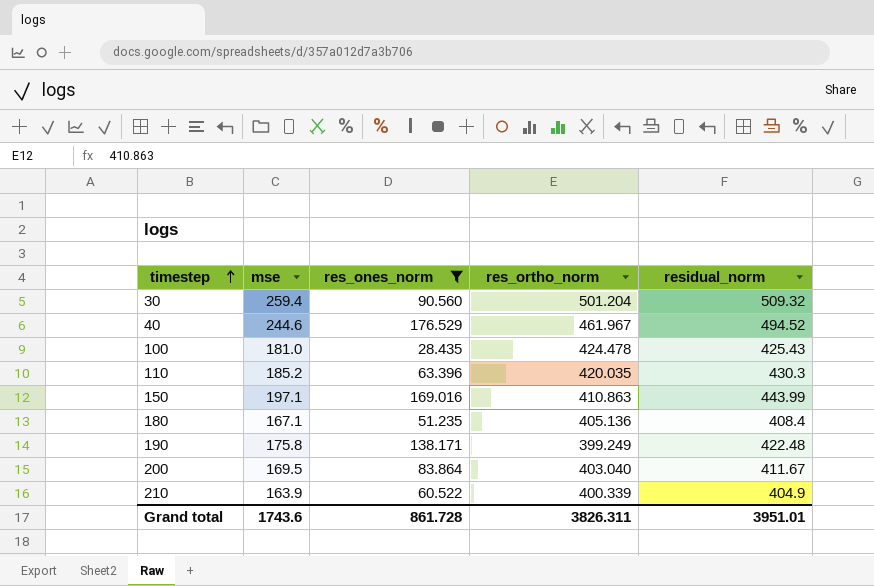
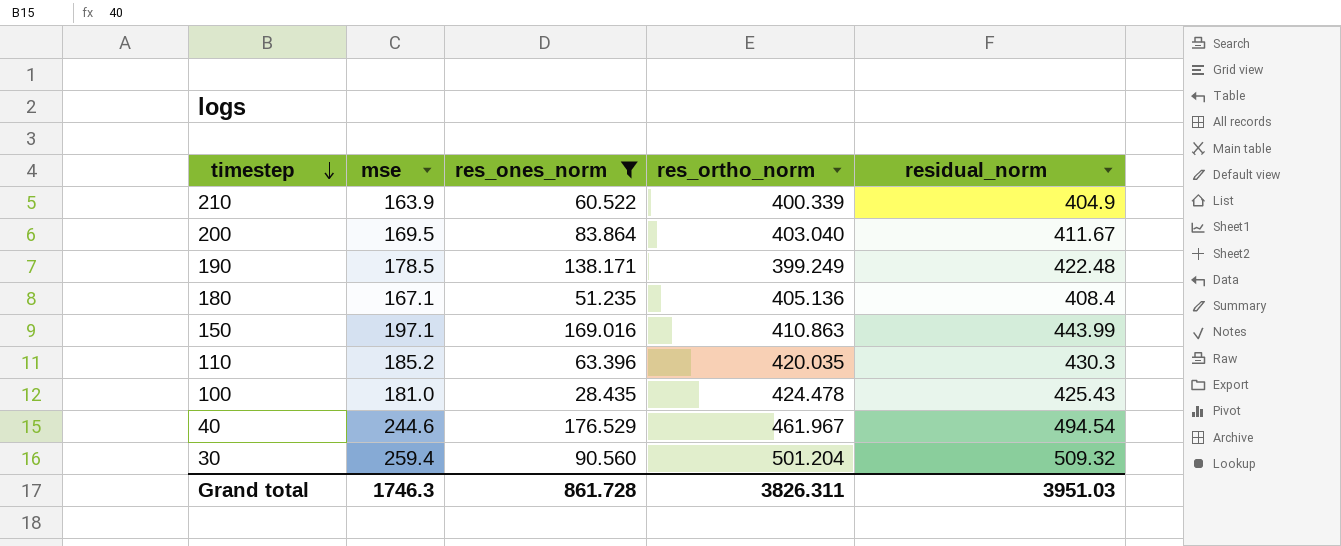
row order: timestep ascending -> timestep descending
190 | mse: 175.8 -> 178.5
40 | residual_norm: 494.52 -> 494.54
Grand total | mse: 1743.6 -> 1746.3
Grand total | residual_norm: 3951.01 -> 3951.03

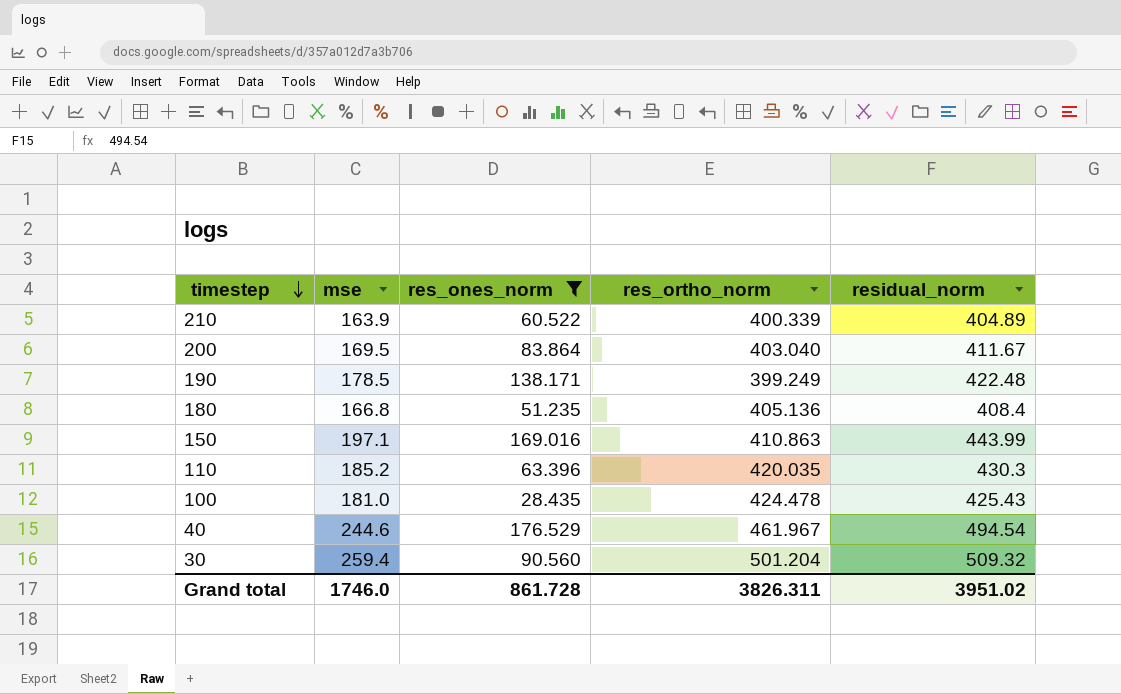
210 | residual_norm: 404.9 -> 404.89
180 | mse: 167.1 -> 166.8
Grand total | mse: 1746.3 -> 1746.0
Grand total | residual_norm: 3951.03 -> 3951.02

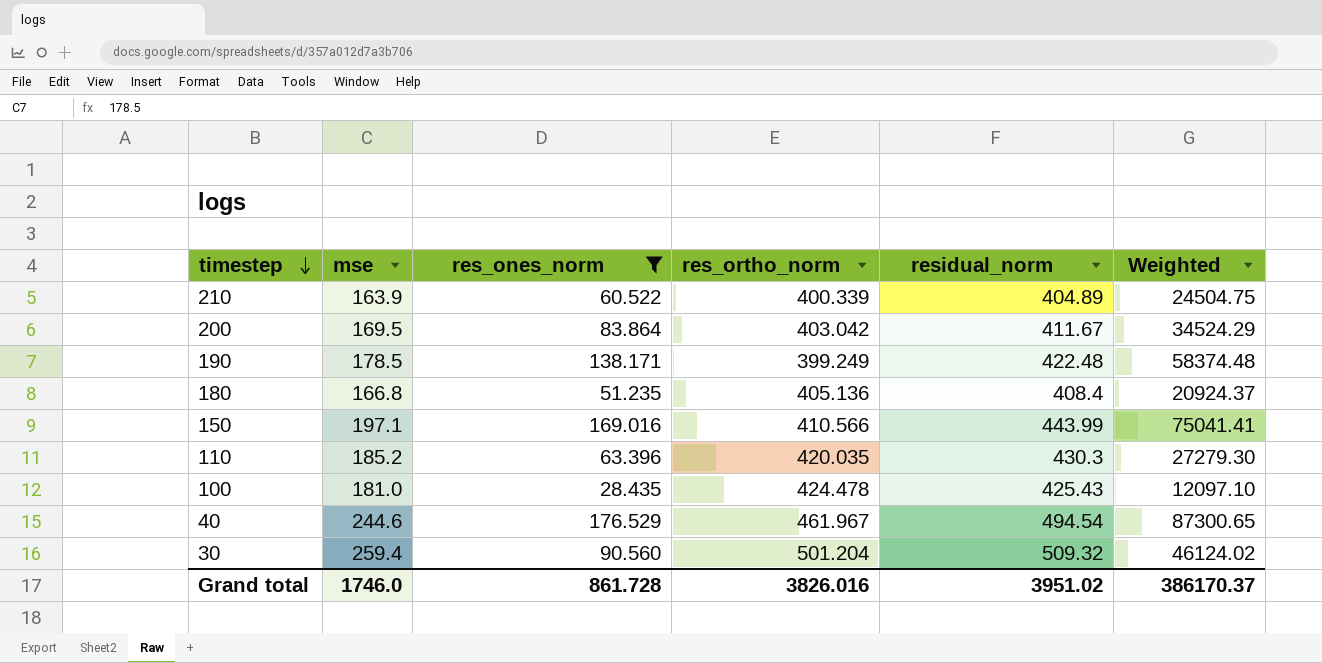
column Weighted | formula: none -> [res_ones_norm] * [residual_norm]
200 | res_ortho_norm: 403.040 -> 403.042
150 | res_ortho_norm: 410.863 -> 410.566
Grand total | res_ortho_norm: 3826.311 -> 3826.016

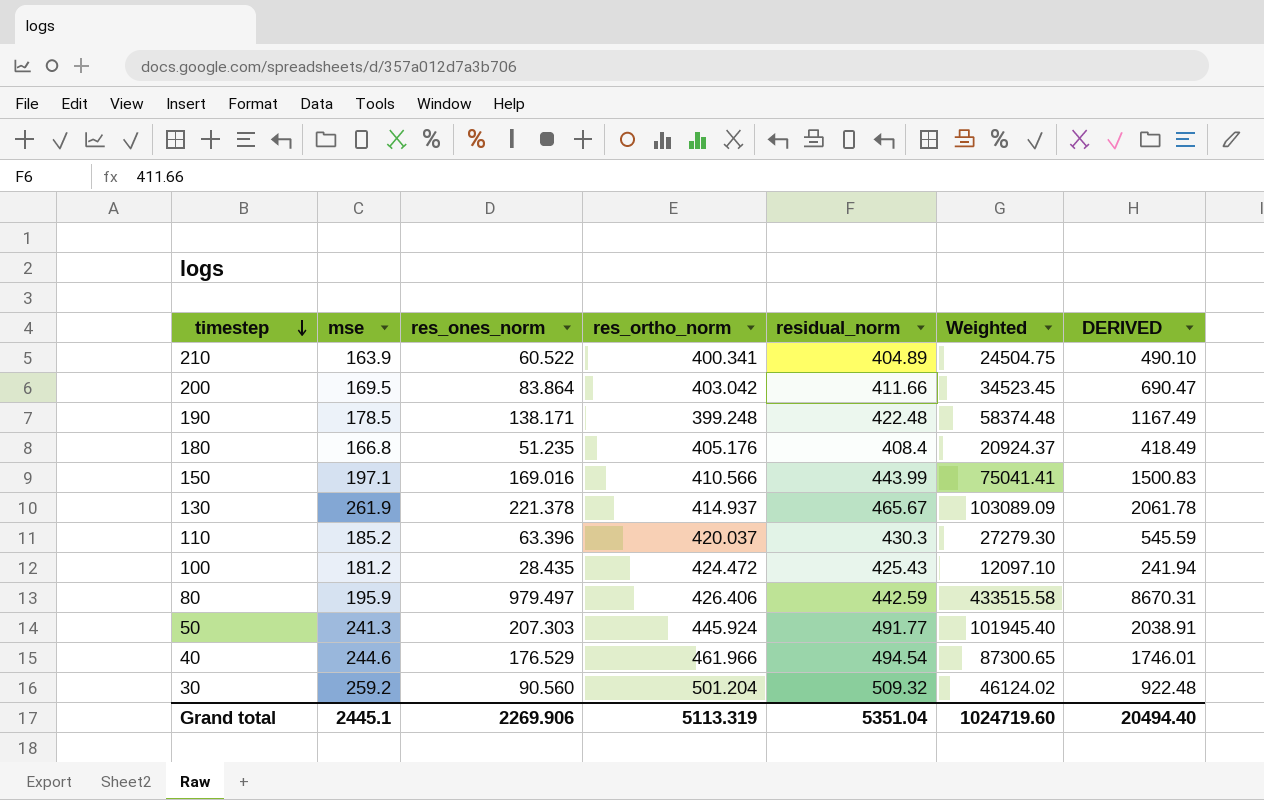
filter: res_ones_norm <= 176.529 -> none
column DERIVED | formula: none -> [Weighted] * 0.02
210 | res_ortho_norm: 400.339 -> 400.341
200 | residual_norm: 411.67 -> 411.66
200 | Weighted: 34524.29 -> 34523.45
190 | res_ortho_norm: 399.249 -> 399.248
180 | res_ortho_norm: 405.136 -> 405.176
110 | res_ortho_norm: 420.035 -> 420.037
100 | mse: 181.0 -> 181.2
100 | res_ortho_norm: 424.478 -> 424.472
40 | res_ortho_norm: 461.967 -> 461.966
30 | mse: 259.4 -> 259.2
Grand total | mse: 1746.0 -> 2445.1
Grand total | res_ones_norm: 861.728 -> 2269.906
Grand total | res_ortho_norm: 3826.016 -> 5113.319
Grand total | residual_norm: 3951.02 -> 5351.04
Grand total | Weighted: 386170.37 -> 1024719.60

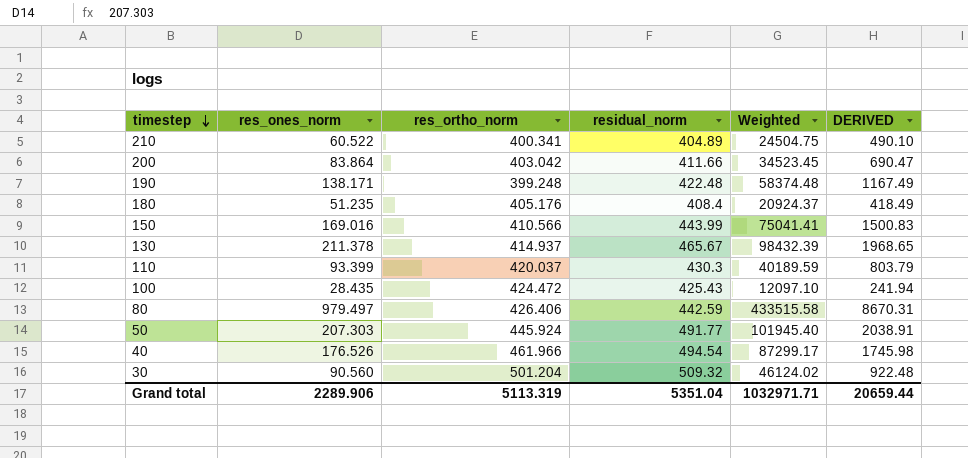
column mse | position: 2 -> none
130 | res_ones_norm: 221.378 -> 211.378
130 | Weighted: 103089.09 -> 98432.39
130 | DERIVED: 2061.78 -> 1968.65
110 | res_ones_norm: 63.396 -> 93.399
110 | Weighted: 27279.30 -> 40189.59
110 | DERIVED: 545.59 -> 803.79
40 | res_ones_norm: 176.529 -> 176.526
40 | Weighted: 87300.65 -> 87299.17
40 | DERIVED: 1746.01 -> 1745.98
Grand total | res_ones_norm: 2269.906 -> 2289.906
Grand total | Weighted: 1024719.60 -> 1032971.71
Grand total | DERIVED: 20494.40 -> 20659.44

